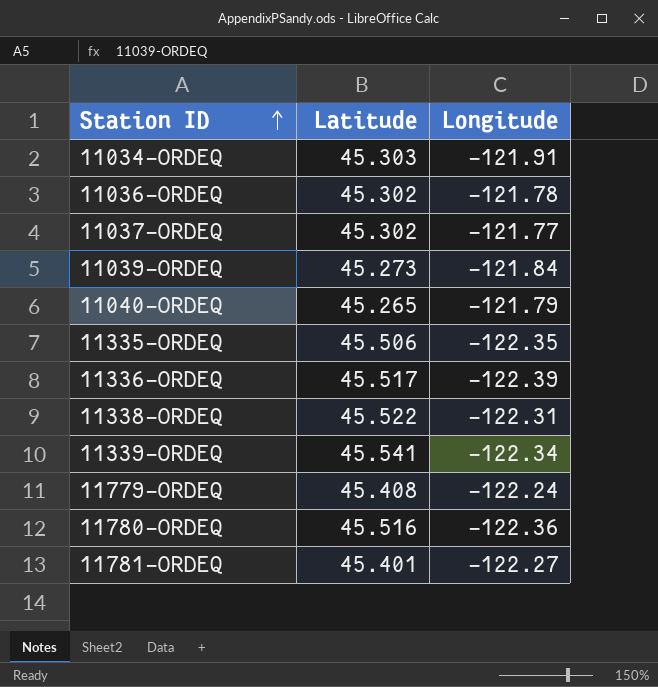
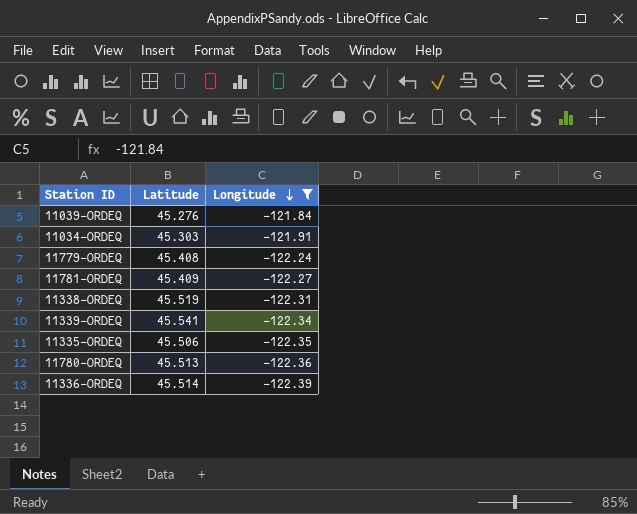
filter: none -> Longitude <= -121.84
row order: Station ID ascending -> Longitude descending
11039-ORDEQ | Latitude: 45.273 -> 45.276
11781-ORDEQ | Latitude: 45.401 -> 45.409
11338-ORDEQ | Latitude: 45.522 -> 45.519
11780-ORDEQ | Latitude: 45.516 -> 45.513
11336-ORDEQ | Latitude: 45.517 -> 45.514

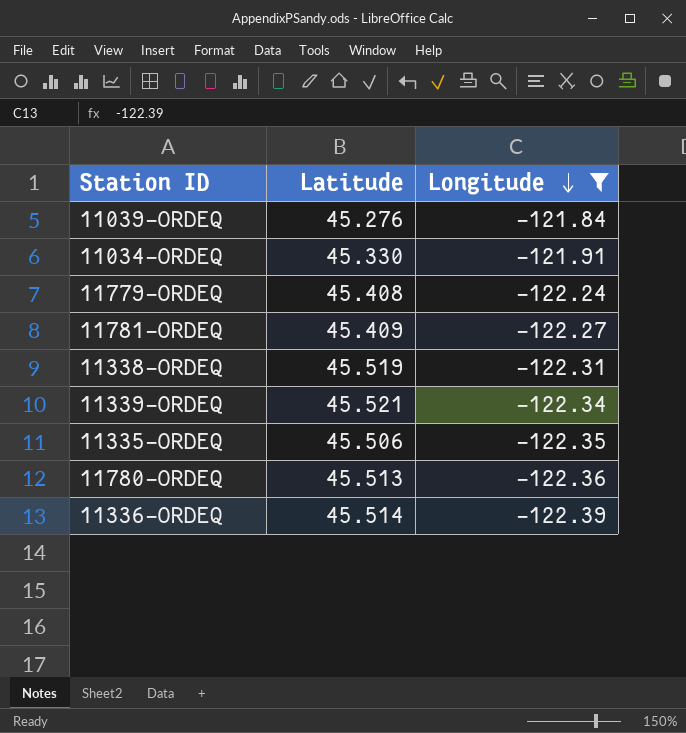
11034-ORDEQ | Latitude: 45.303 -> 45.330
11339-ORDEQ | Latitude: 45.541 -> 45.521

